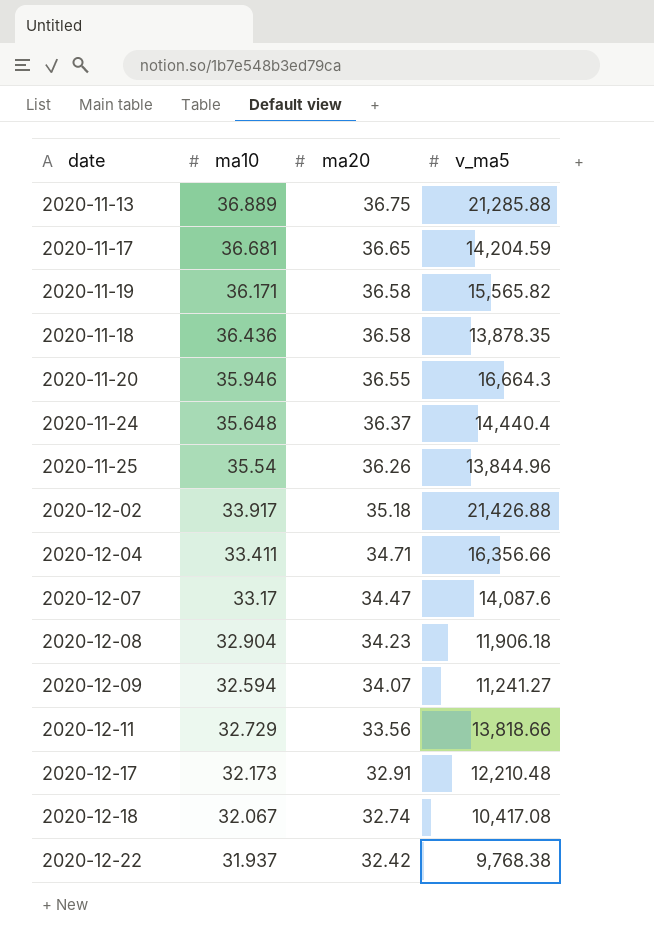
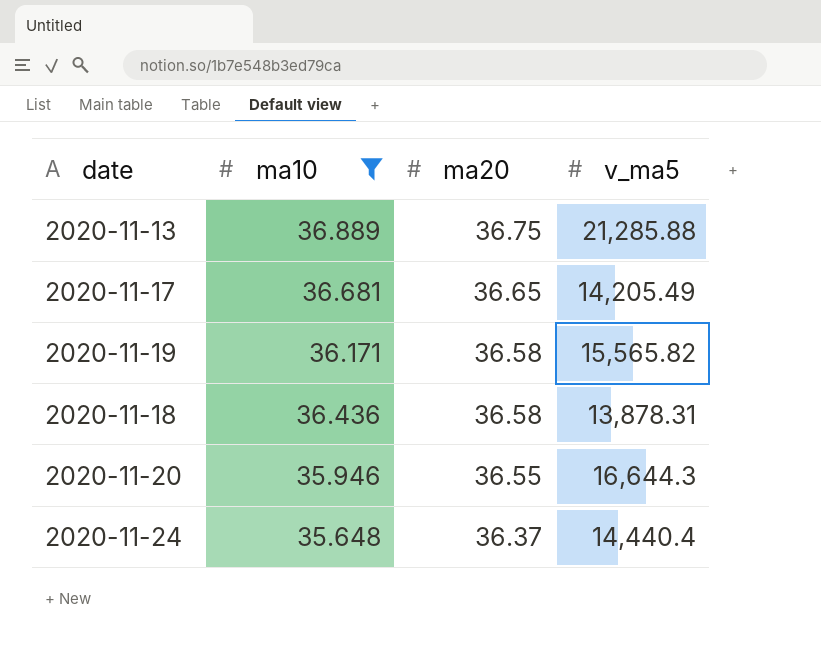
filter: none -> ma10 >= 35.648
2020-11-17 | v_ma5: 14,204.59 -> 14,205.49
2020-11-18 | v_ma5: 13,878.35 -> 13,878.31
2020-11-20 | v_ma5: 16,664.3 -> 16,644.3

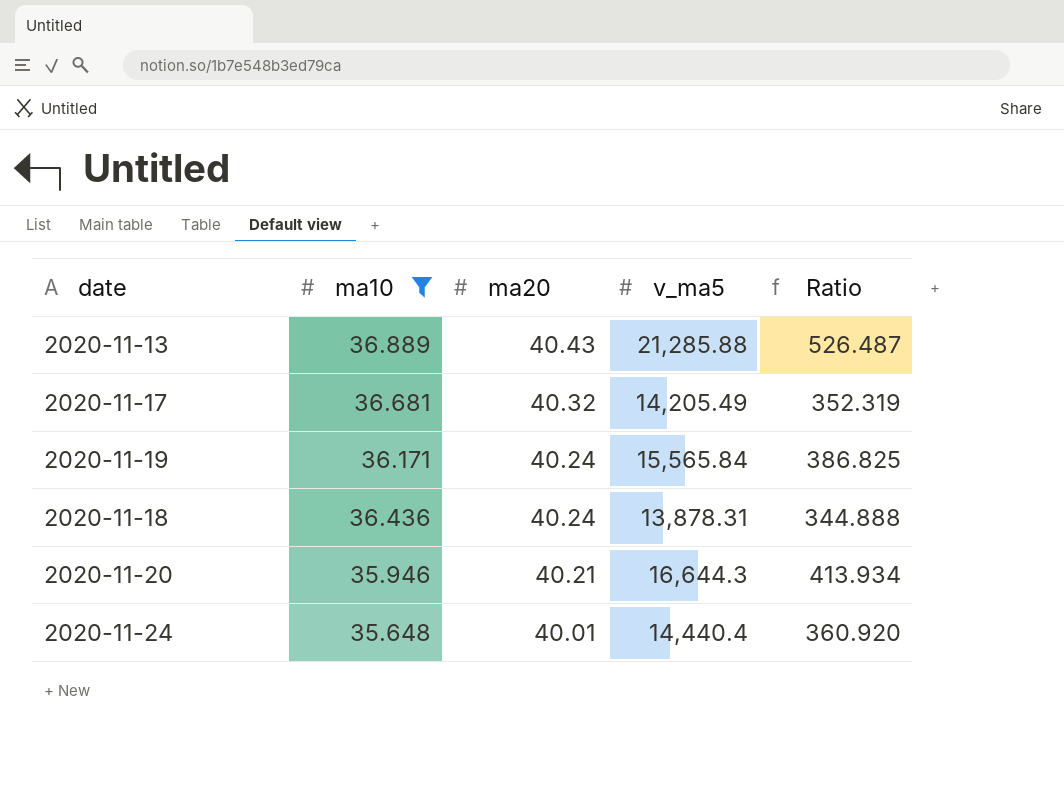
column Ratio | formula: none -> [v_ma5] / [ma20]
2020-11-13 | ma20: 36.75 -> 40.43
2020-11-17 | ma20: 36.65 -> 40.32
2020-11-19 | ma20: 36.58 -> 40.24
2020-11-19 | v_ma5: 15,565.82 -> 15,565.84
2020-11-18 | ma20: 36.58 -> 40.24
2020-11-20 | ma20: 36.55 -> 40.21
2020-11-24 | ma20: 36.37 -> 40.01

